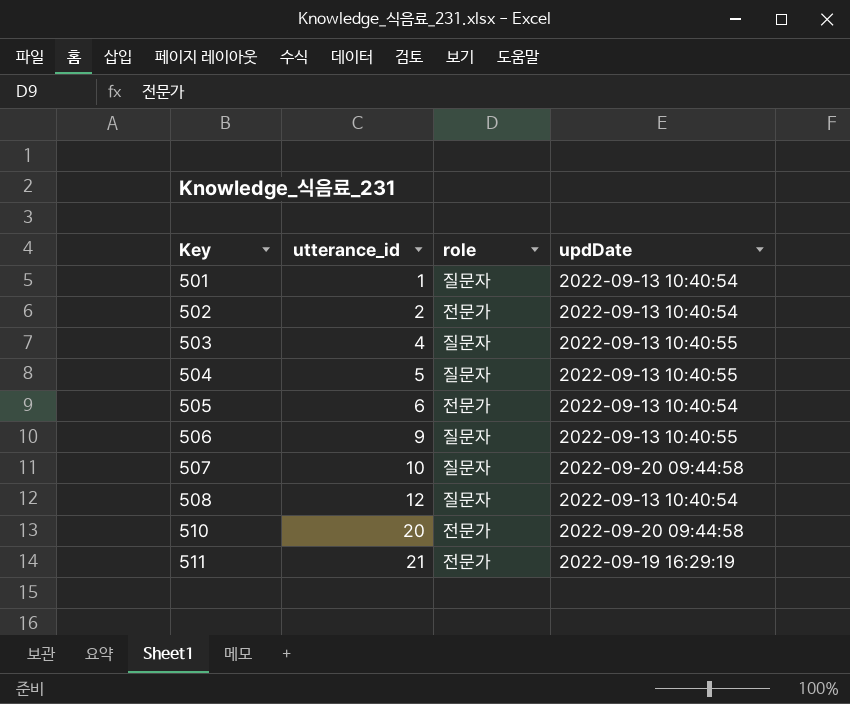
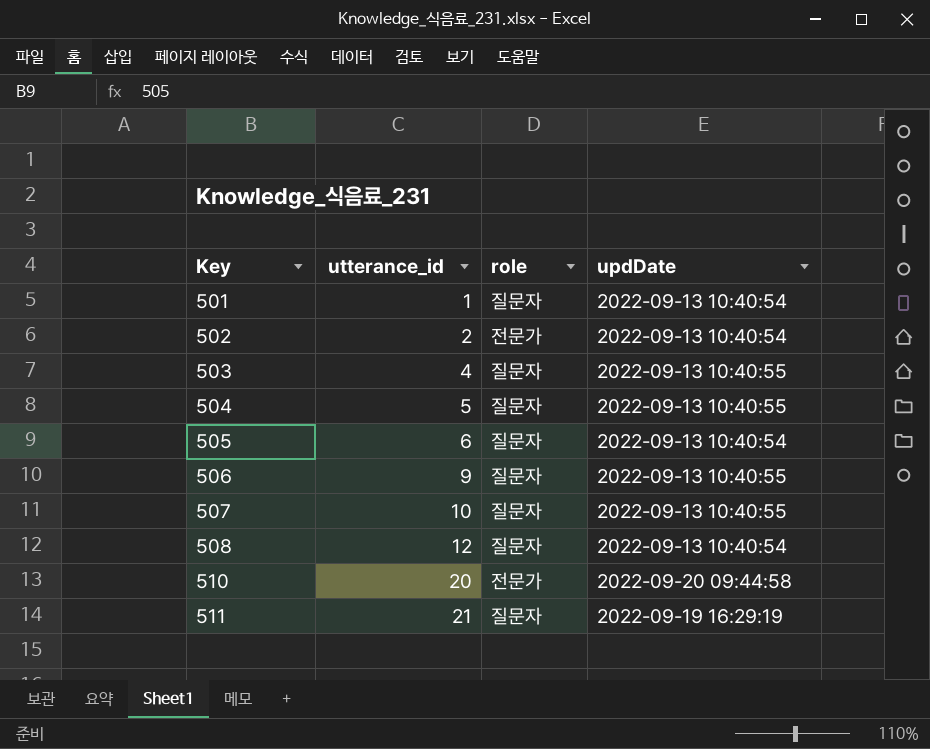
505 | role: 전문가 -> 질문자
507 | updDate: 2022-09-20 09:44:58 -> 2022-09-13 10:40:55
511 | role: 전문가 -> 질문자

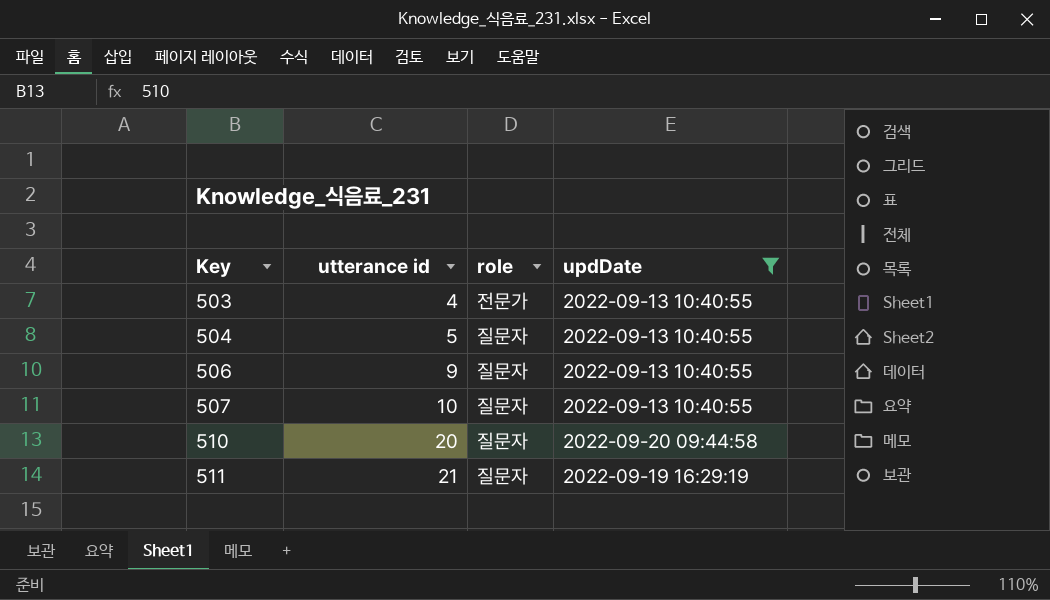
filter: none -> updDate != 2022-09-13 10:40:54
column name: utterance_id -> utterance id
503 | role: 질문자 -> 전문가
510 | role: 전문가 -> 질문자

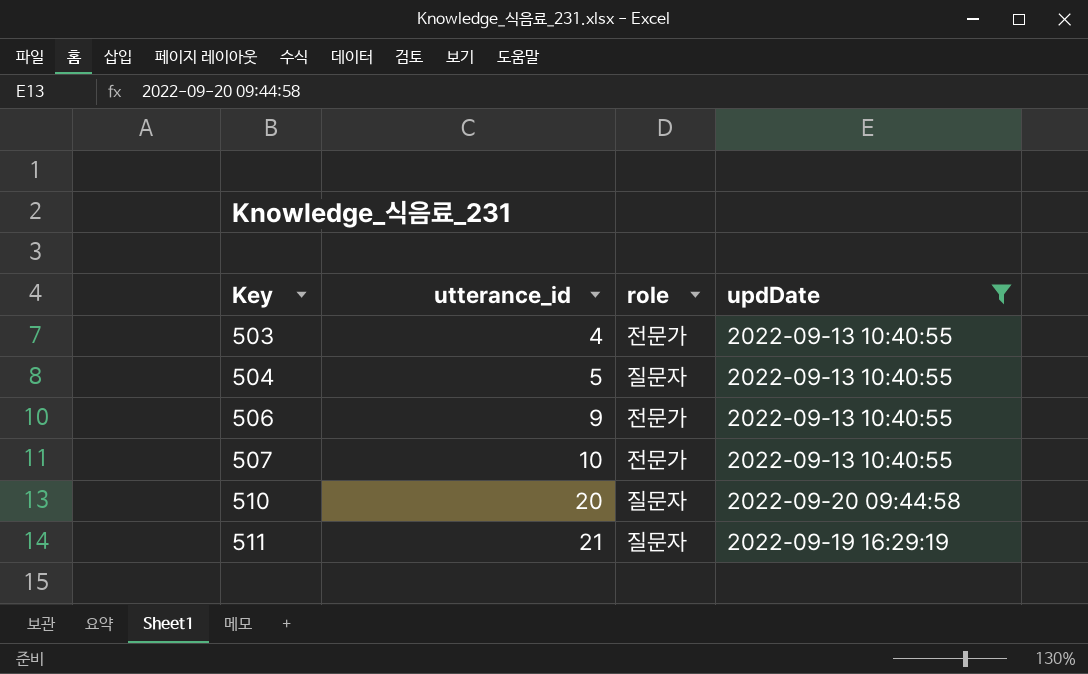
column name: utterance id -> utterance_id
506 | role: 질문자 -> 전문가
507 | role: 질문자 -> 전문가

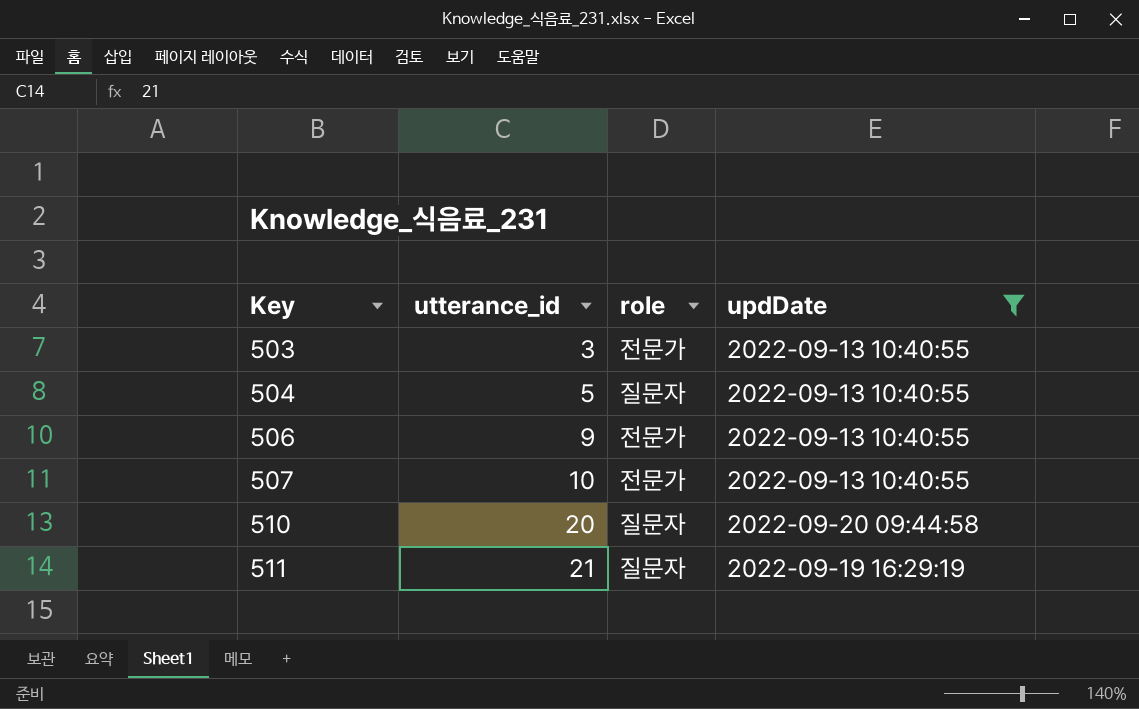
503 | utterance_id: 4 -> 3

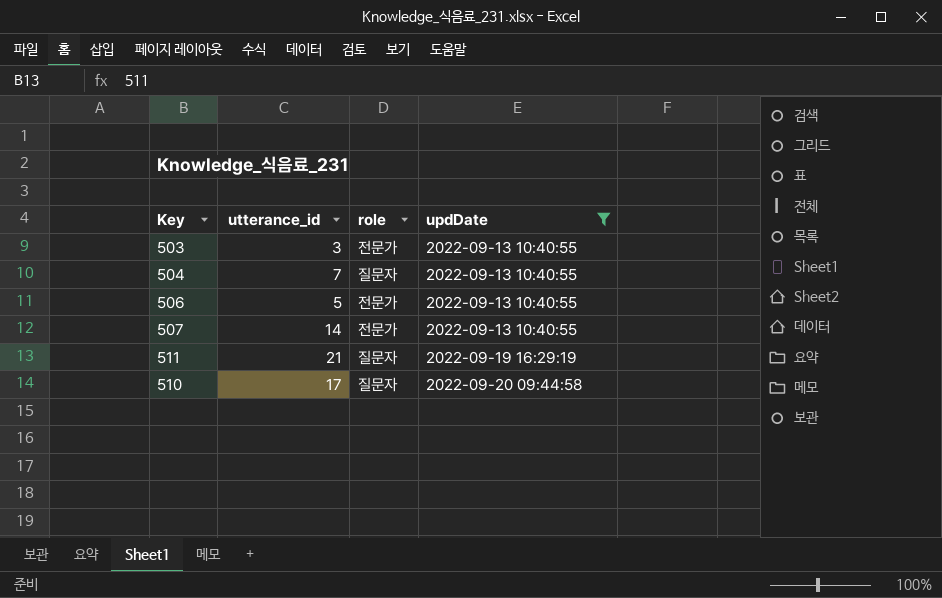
row order: Key ascending -> updDate ascending
504 | utterance_id: 5 -> 7
506 | utterance_id: 9 -> 5
507 | utterance_id: 10 -> 14
510 | utterance_id: 20 -> 17

